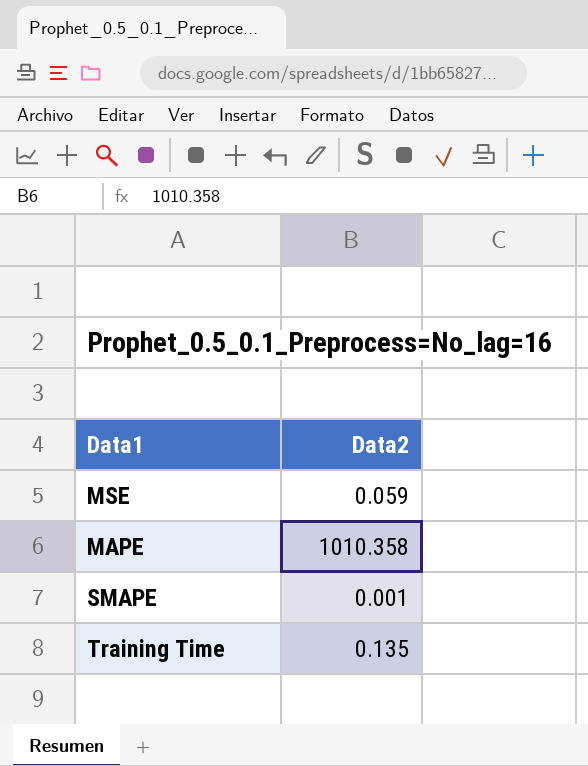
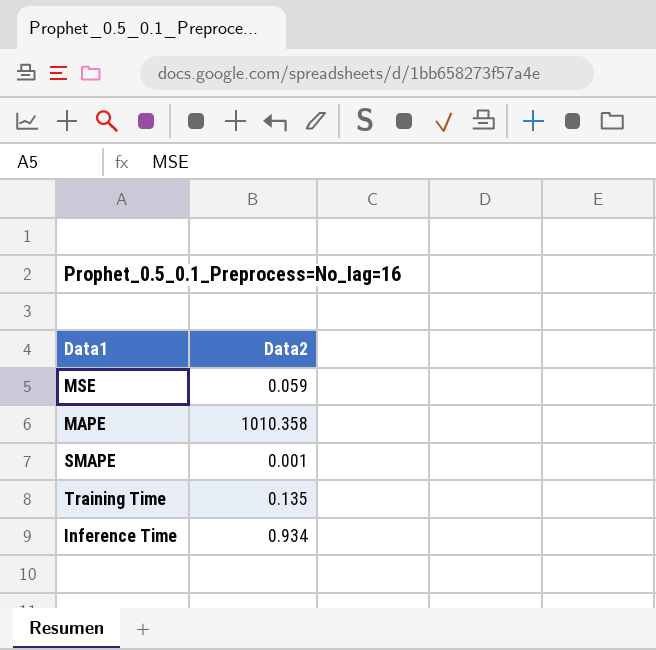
row Inference Time: none -> 0.934

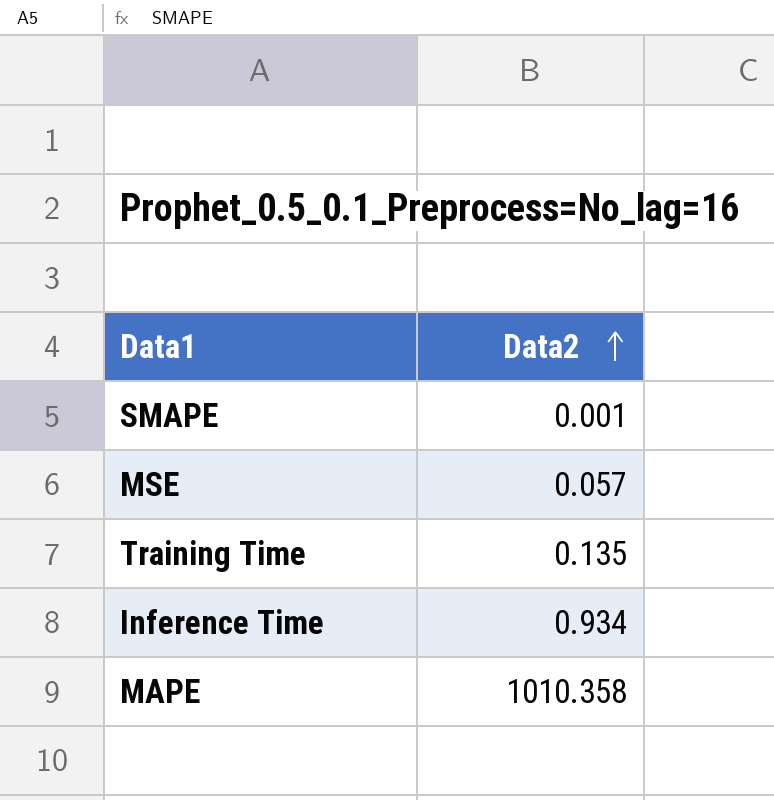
row order: none -> Data2 ascending
MSE | Data2: 0.059 -> 0.057

